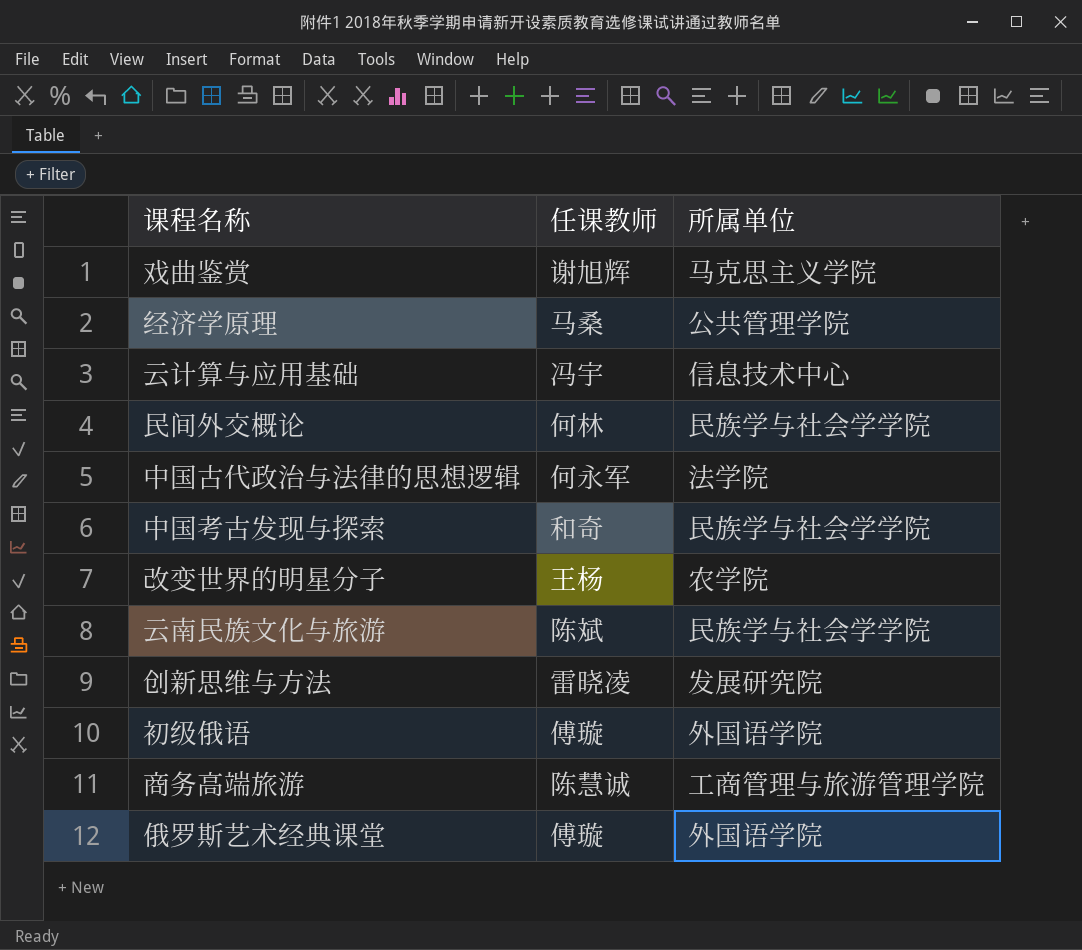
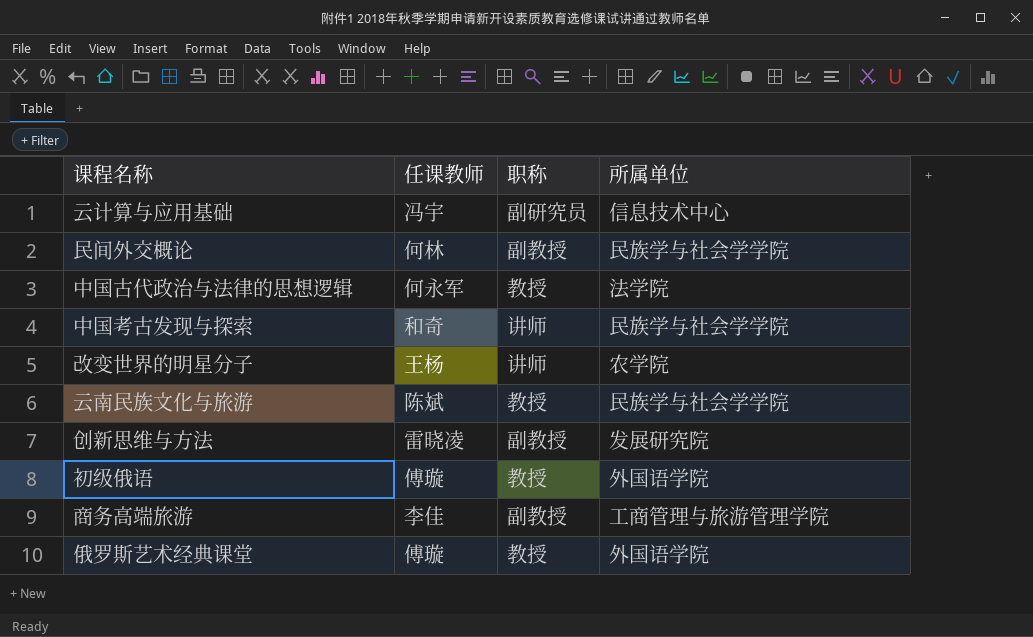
column 职称 | position: none -> 3
row 戏曲鉴赏: 谢旭辉 | 马克思主义学院 -> none
row 经济学原理: 马桑 | 公共管理学院 -> none
商务高端旅游 | 任课教师: 陈慧诚 -> 李佳

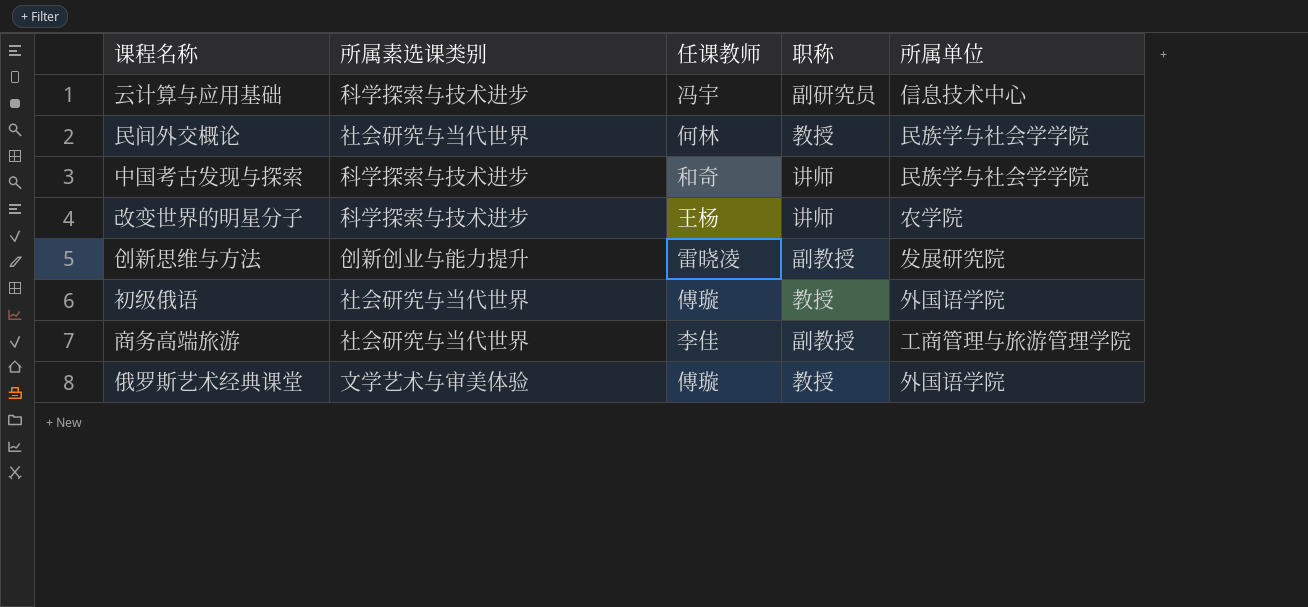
column 所属素选课类别 | position: none -> 2
row 中国古代政治与法律的思想逻辑: 何永军 | 教授 | 法学院 -> none
row 云南民族文化与旅游: 陈斌 | 教授 | 民族学与社会学学院 -> none
民间外交概论 | 职称: 副教授 -> 教授

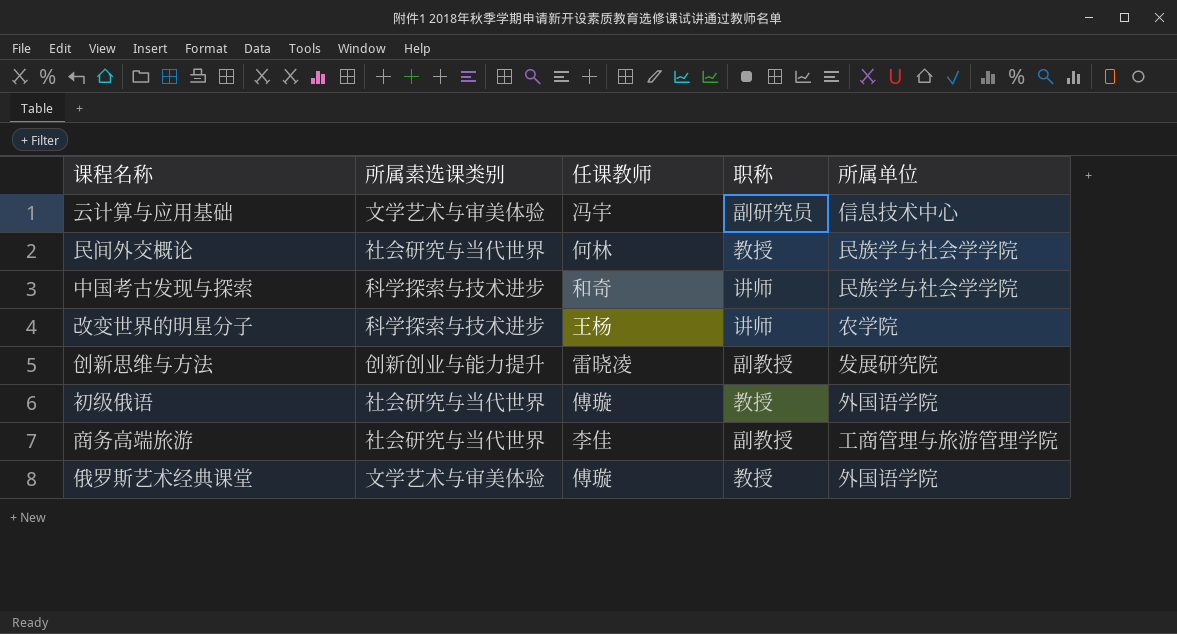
云计算与应用基础 | 所属素选课类别: 科学探索与技术进步 -> 文学艺术与审美体验

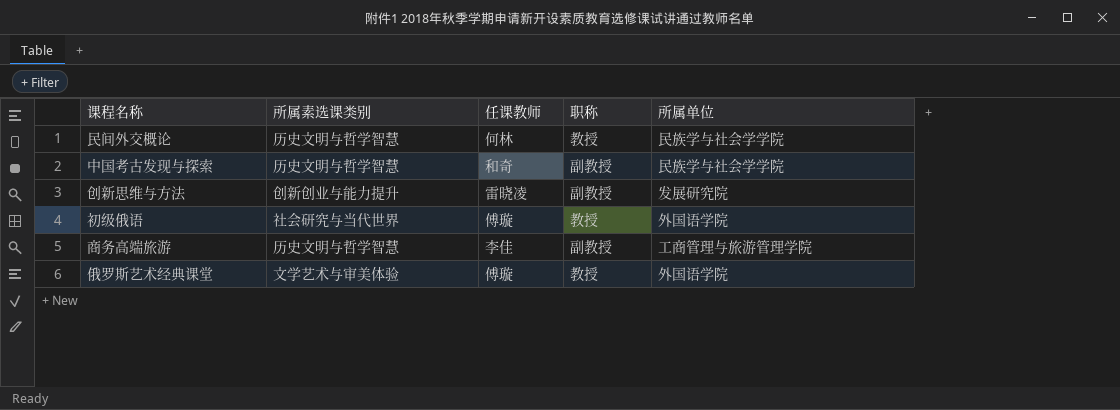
row 云计算与应用基础: 文学艺术与审美体验 | 冯宇 | 副研究员 | 信息技术中心 -> none
row 改变世界的明星分子: 科学探索与技术进步 | 王杨 | 讲师 | 农学院 -> none
民间外交概论 | 所属素选课类别: 社会研究与当代世界 -> 历史文明与哲学智慧
中国考古发现与探索 | 所属素选课类别: 科学探索与技术进步 -> 历史文明与哲学智慧
中国考古发现与探索 | 职称: 讲师 -> 副教授
商务高端旅游 | 所属素选课类别: 社会研究与当代世界 -> 历史文明与哲学智慧

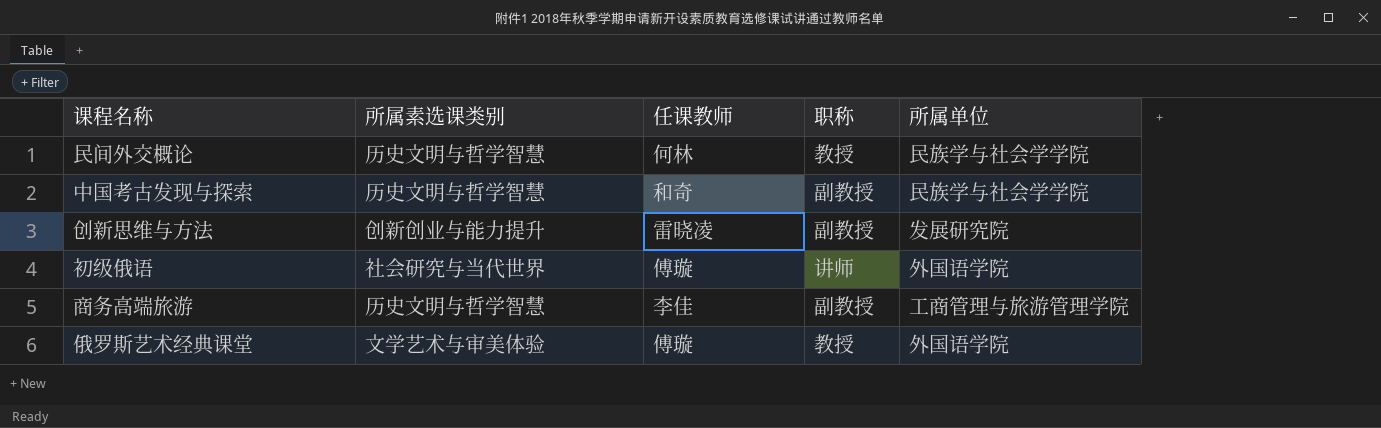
初级俄语 | 职称: 教授 -> 讲师

